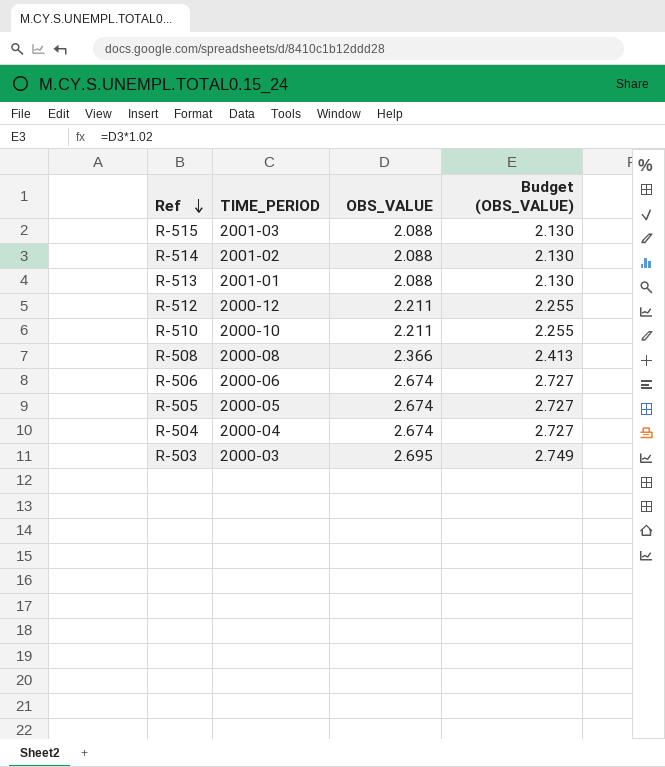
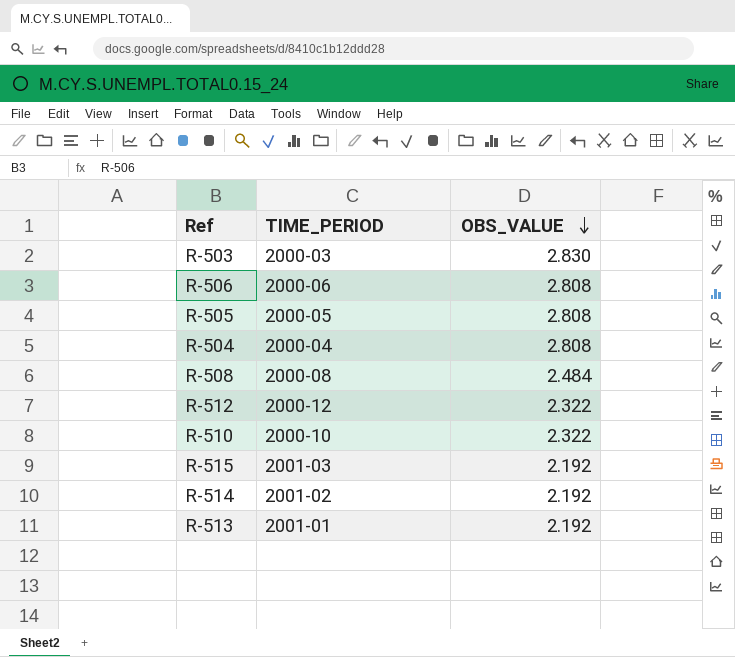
row order: Ref descending -> OBS_VALUE descending
column Budget (OBS_VALUE) | formula: [OBS_VALUE] * 1.02 -> none
R-503 | OBS_VALUE: 2.695 -> 2.830
R-506 | OBS_VALUE: 2.674 -> 2.808
R-505 | OBS_VALUE: 2.674 -> 2.808
R-504 | OBS_VALUE: 2.674 -> 2.808
R-508 | OBS_VALUE: 2.366 -> 2.484
R-512 | OBS_VALUE: 2.211 -> 2.322
R-510 | OBS_VALUE: 2.211 -> 2.322
R-515 | OBS_VALUE: 2.088 -> 2.192
R-514 | OBS_VALUE: 2.088 -> 2.192
R-513 | OBS_VALUE: 2.088 -> 2.192

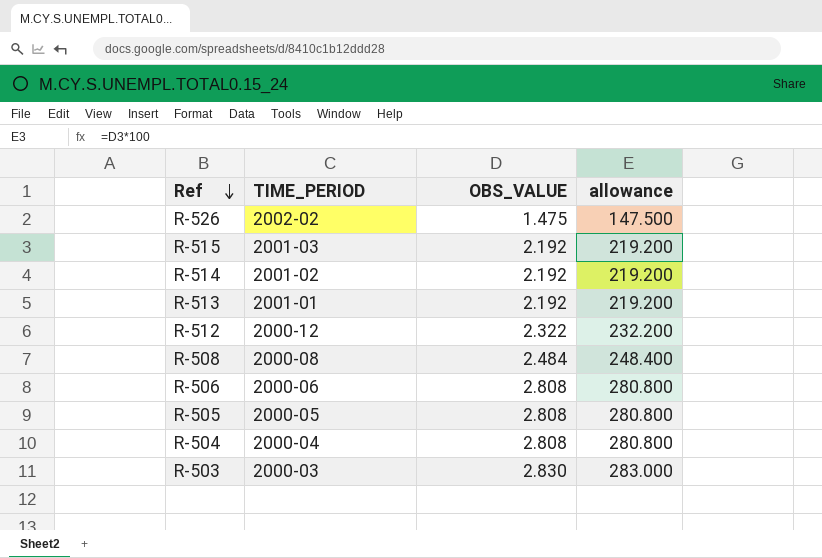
row order: OBS_VALUE descending -> Ref descending
column allowance | formula: none -> [OBS_VALUE] * 100
row R-510: 2000-10 | 2.322 -> none
row R-526: none -> 2002-02 | 1.475 | 147.500

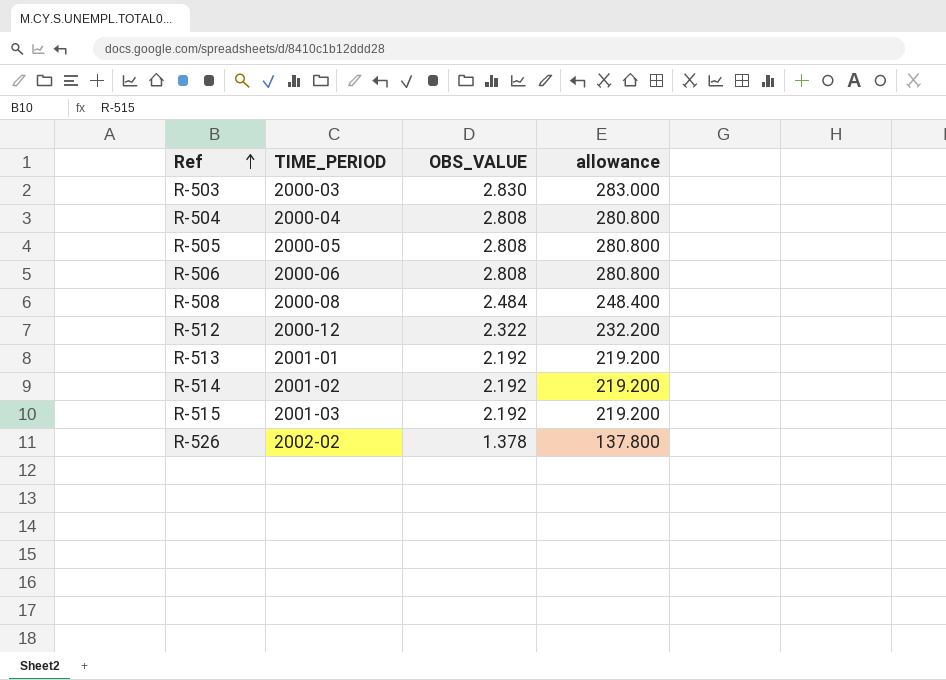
row order: Ref descending -> Ref ascending
R-526 | OBS_VALUE: 1.475 -> 1.378
R-526 | allowance: 147.500 -> 137.800

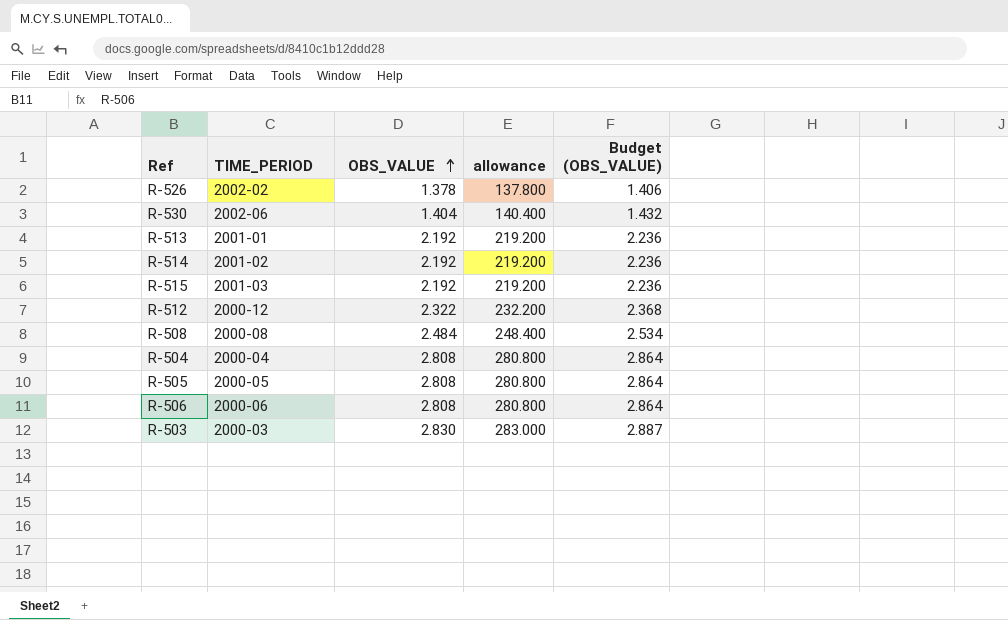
row order: Ref ascending -> OBS_VALUE ascending
column Budget (OBS_VALUE) | formula: none -> [OBS_VALUE] * 1.02
row R-530: none -> 2002-06 | 1.404 | 140.400 | 1.432

